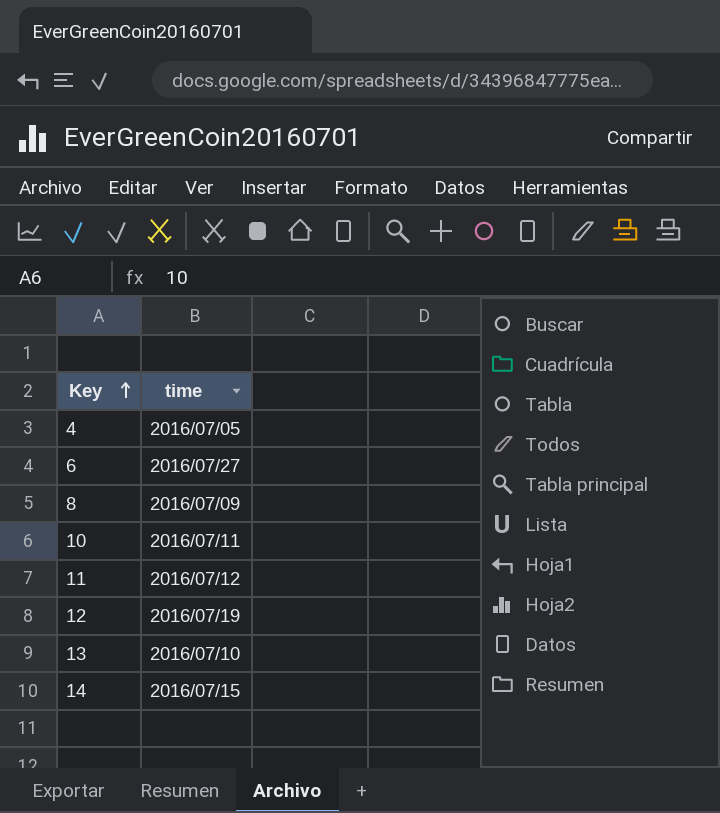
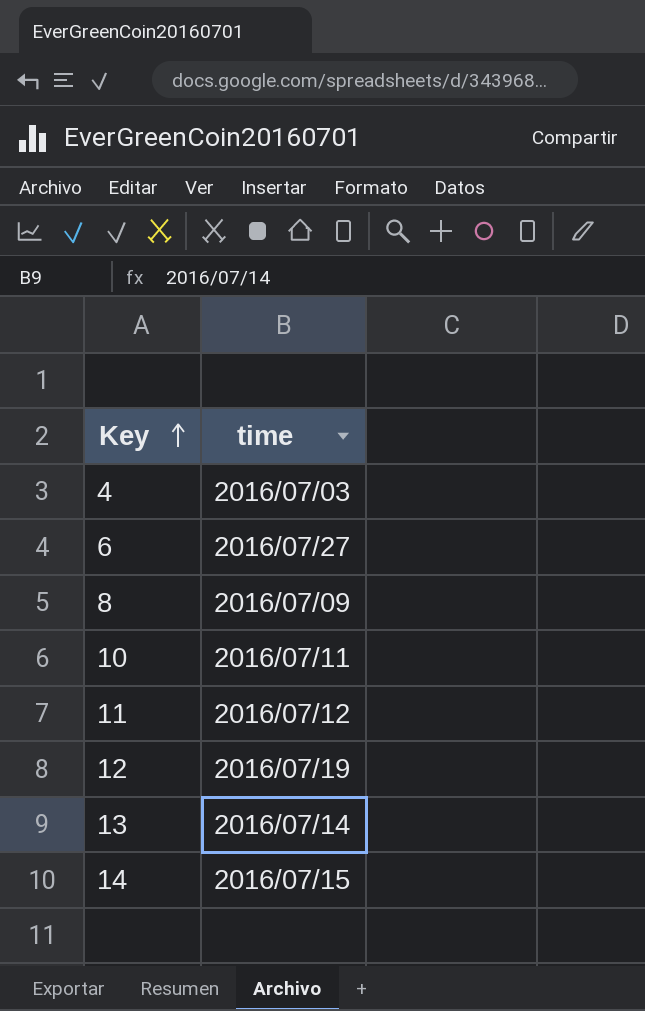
4 | time: 2016/07/05 -> 2016/07/03
13 | time: 2016/07/10 -> 2016/07/14

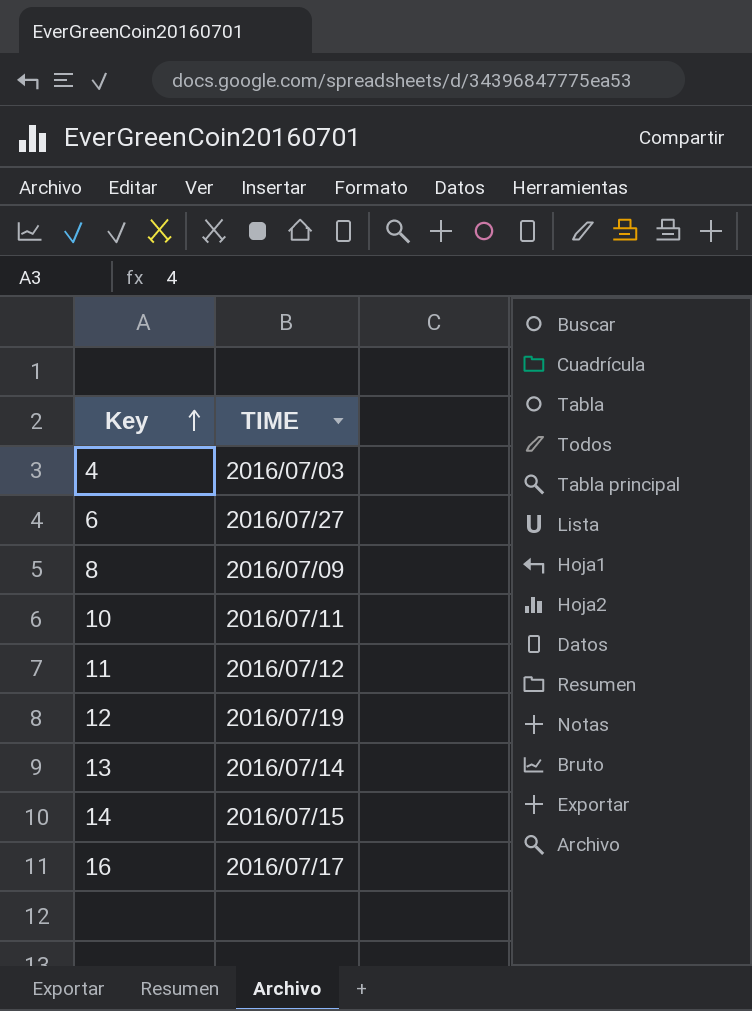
column name: time -> TIME
row 16: none -> 2016/07/17

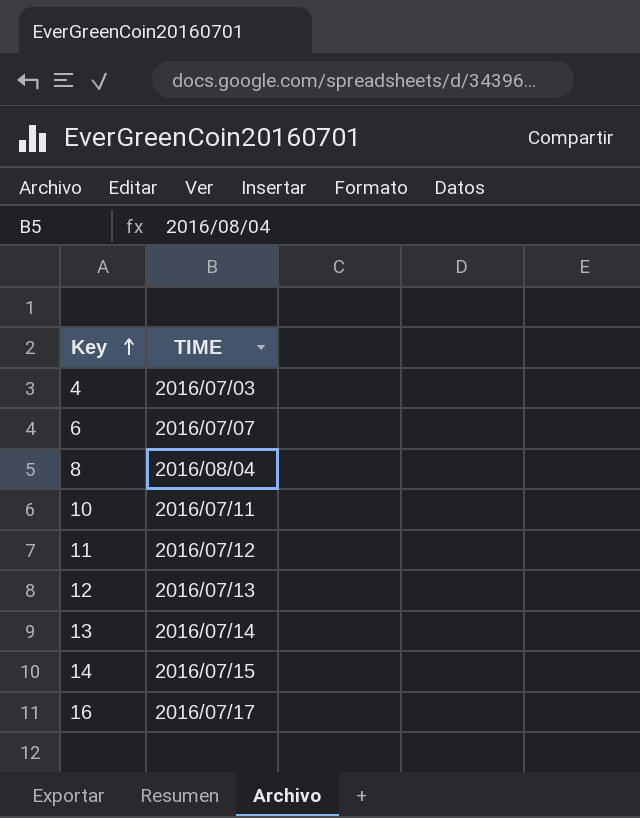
6 | TIME: 2016/07/27 -> 2016/07/07
8 | TIME: 2016/07/09 -> 2016/08/04
12 | TIME: 2016/07/19 -> 2016/07/13

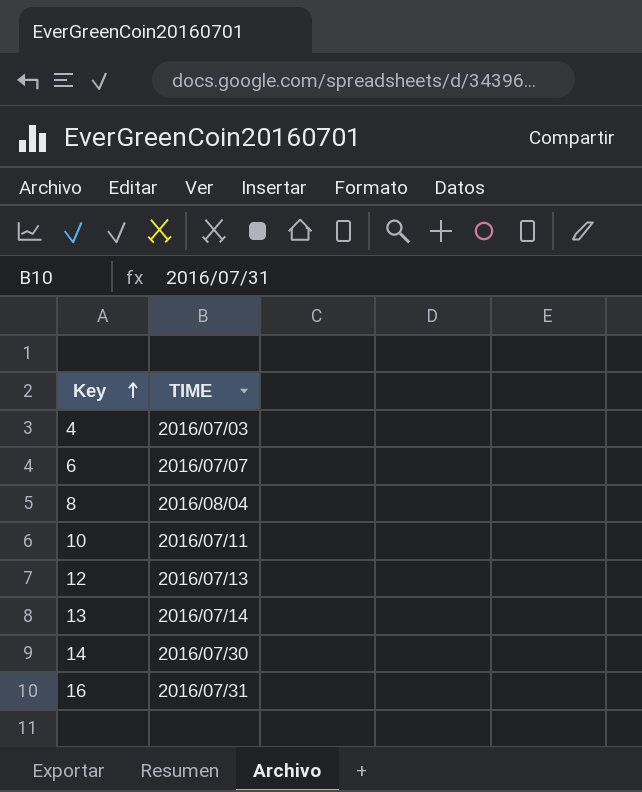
row 11: 2016/07/12 -> none
14 | TIME: 2016/07/15 -> 2016/07/30
16 | TIME: 2016/07/17 -> 2016/07/31

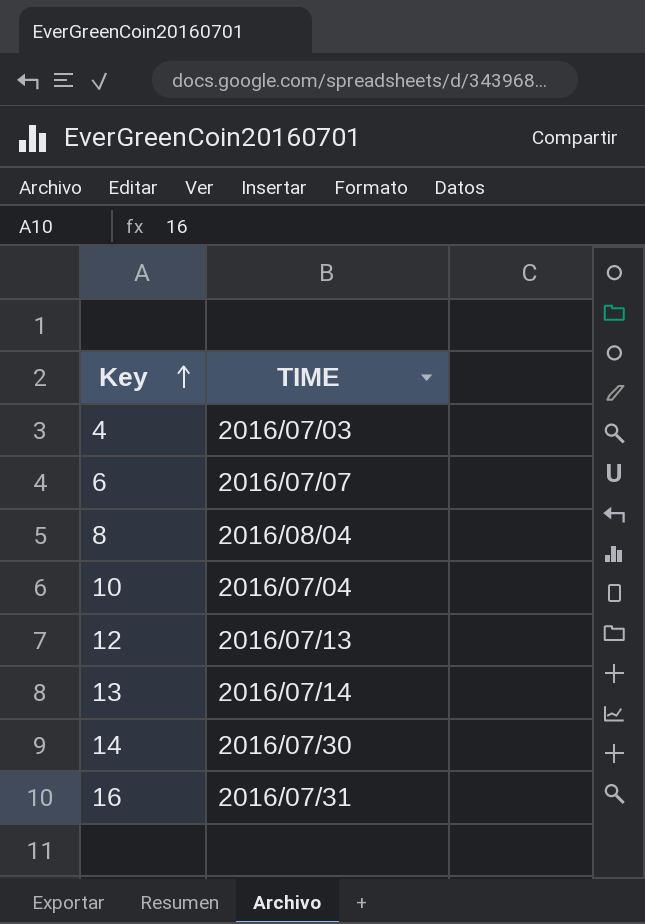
10 | TIME: 2016/07/11 -> 2016/07/04

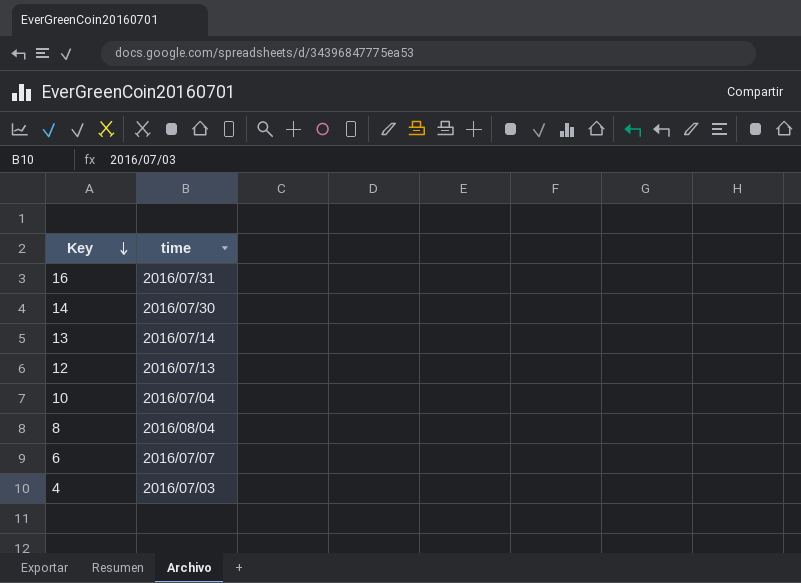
row order: Key ascending -> Key descending
column name: TIME -> time

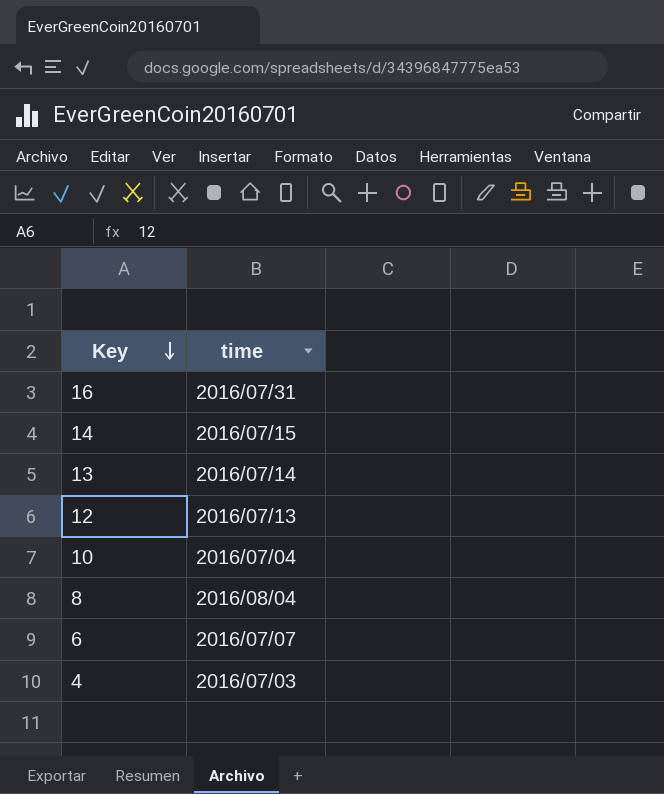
14 | time: 2016/07/30 -> 2016/07/15

